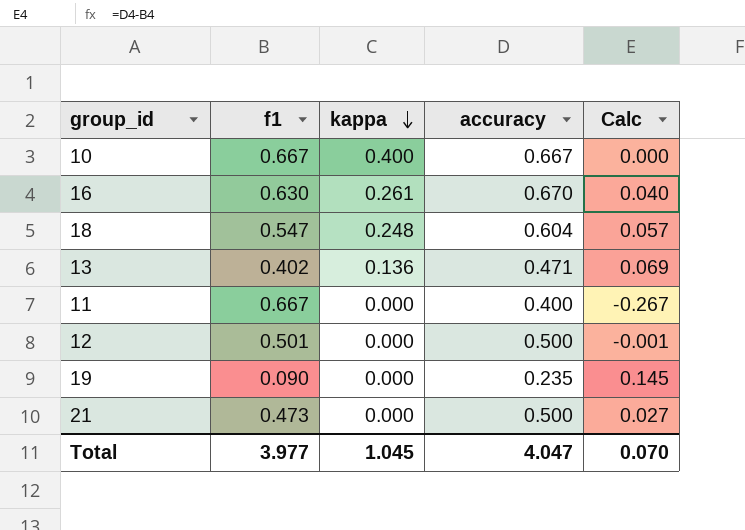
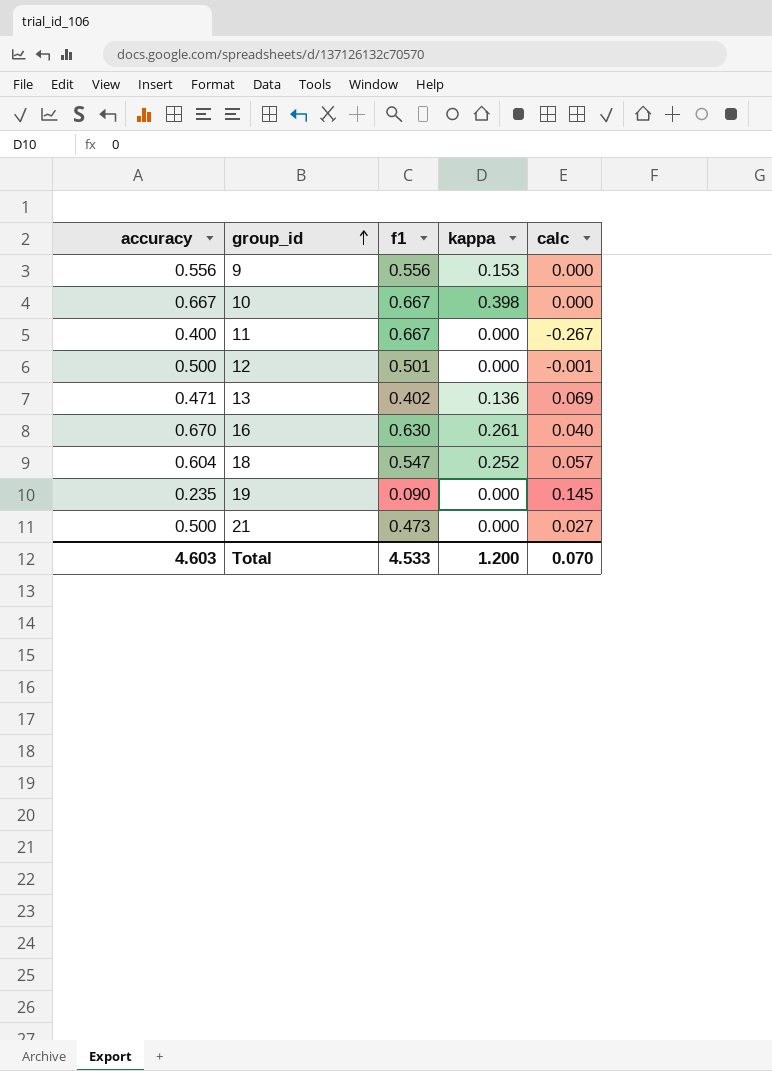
row order: kappa descending -> group_id ascending
column accuracy | position: 4 -> 1
column name: Calc -> calc
row 9: none -> 0.556 | 0.556 | 0.153 | 0.000
10 | kappa: 0.400 -> 0.398
18 | kappa: 0.248 -> 0.252
Total | accuracy: 4.047 -> 4.603
Total | f1: 3.977 -> 4.533
Total | kappa: 1.045 -> 1.200

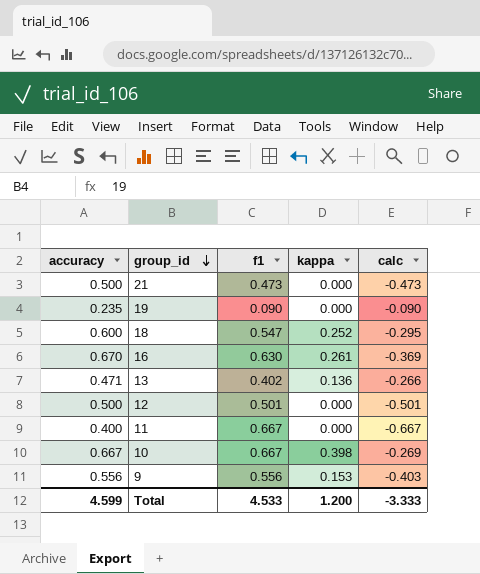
row order: group_id ascending -> group_id descending
column calc | formula: [accuracy] - [f1] -> [kappa] - [f1]
18 | accuracy: 0.604 -> 0.600
Total | accuracy: 4.603 -> 4.599
Total | calc: 0.070 -> -3.333

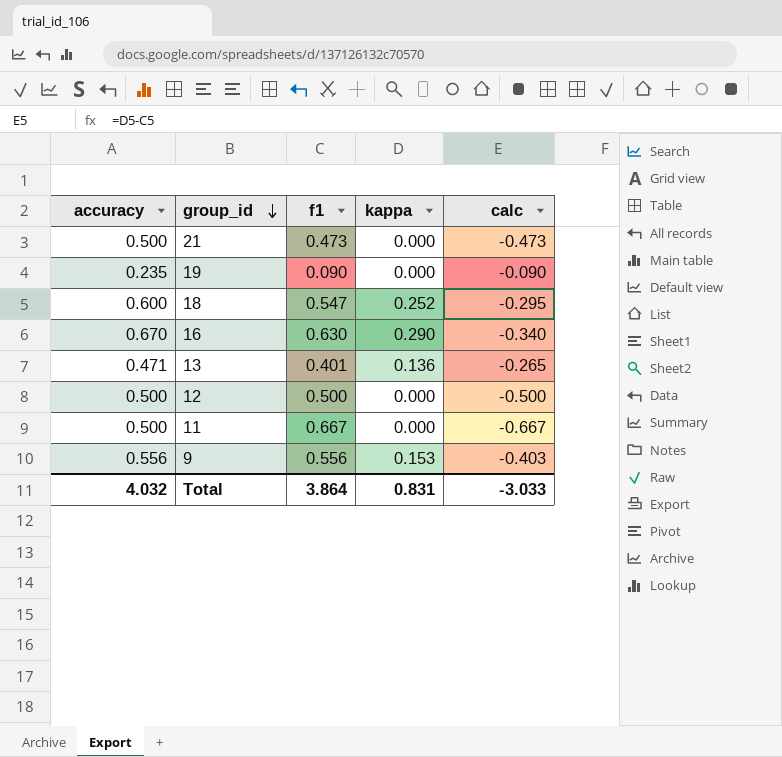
row 10: 0.667 | 0.667 | 0.398 | -0.269 -> none
16 | kappa: 0.261 -> 0.290
16 | calc: -0.369 -> -0.340
13 | f1: 0.402 -> 0.401
13 | calc: -0.266 -> -0.265
12 | f1: 0.501 -> 0.500
12 | calc: -0.501 -> -0.500
11 | accuracy: 0.400 -> 0.500
Total | accuracy: 4.599 -> 4.032
Total | f1: 4.533 -> 3.864
Total | kappa: 1.200 -> 0.831
Total | calc: -3.333 -> -3.033

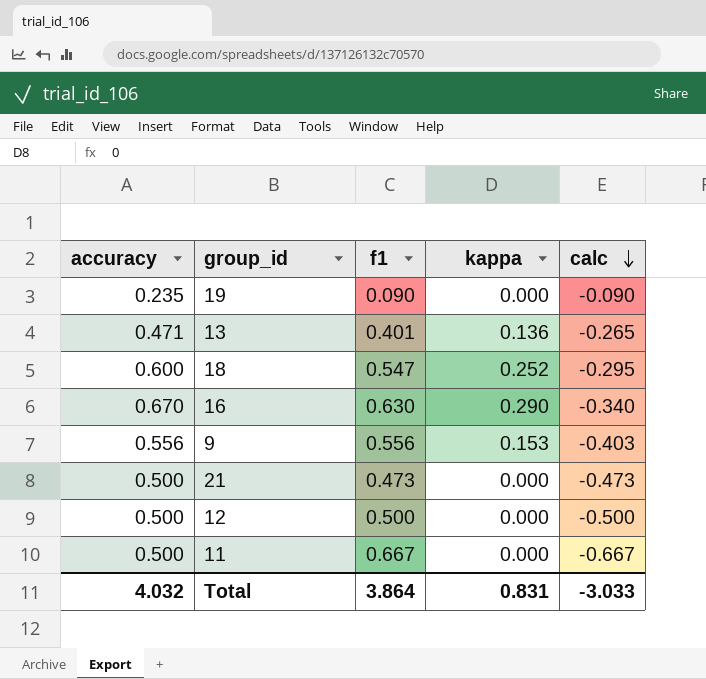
row order: group_id descending -> calc descending

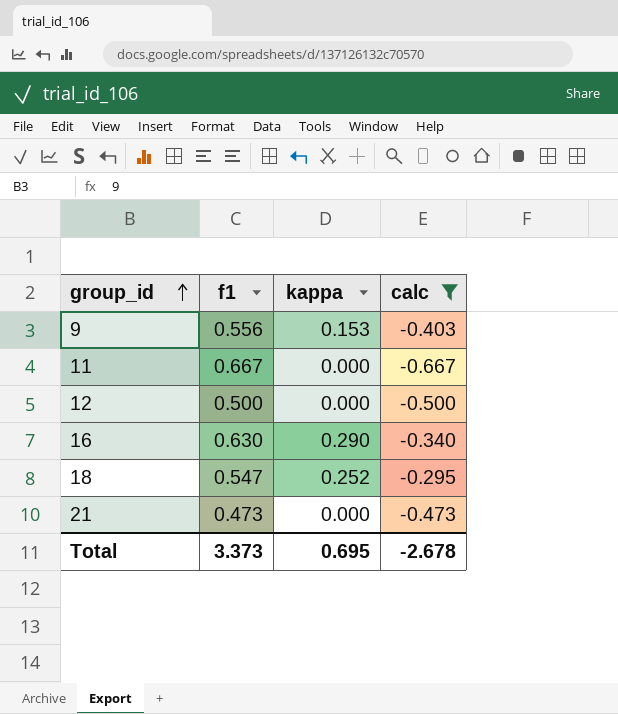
filter: none -> calc <= -0.295
row order: calc descending -> group_id ascending
column accuracy | position: 1 -> none
Total | f1: 3.864 -> 3.373
Total | kappa: 0.831 -> 0.695
Total | calc: -3.033 -> -2.678

